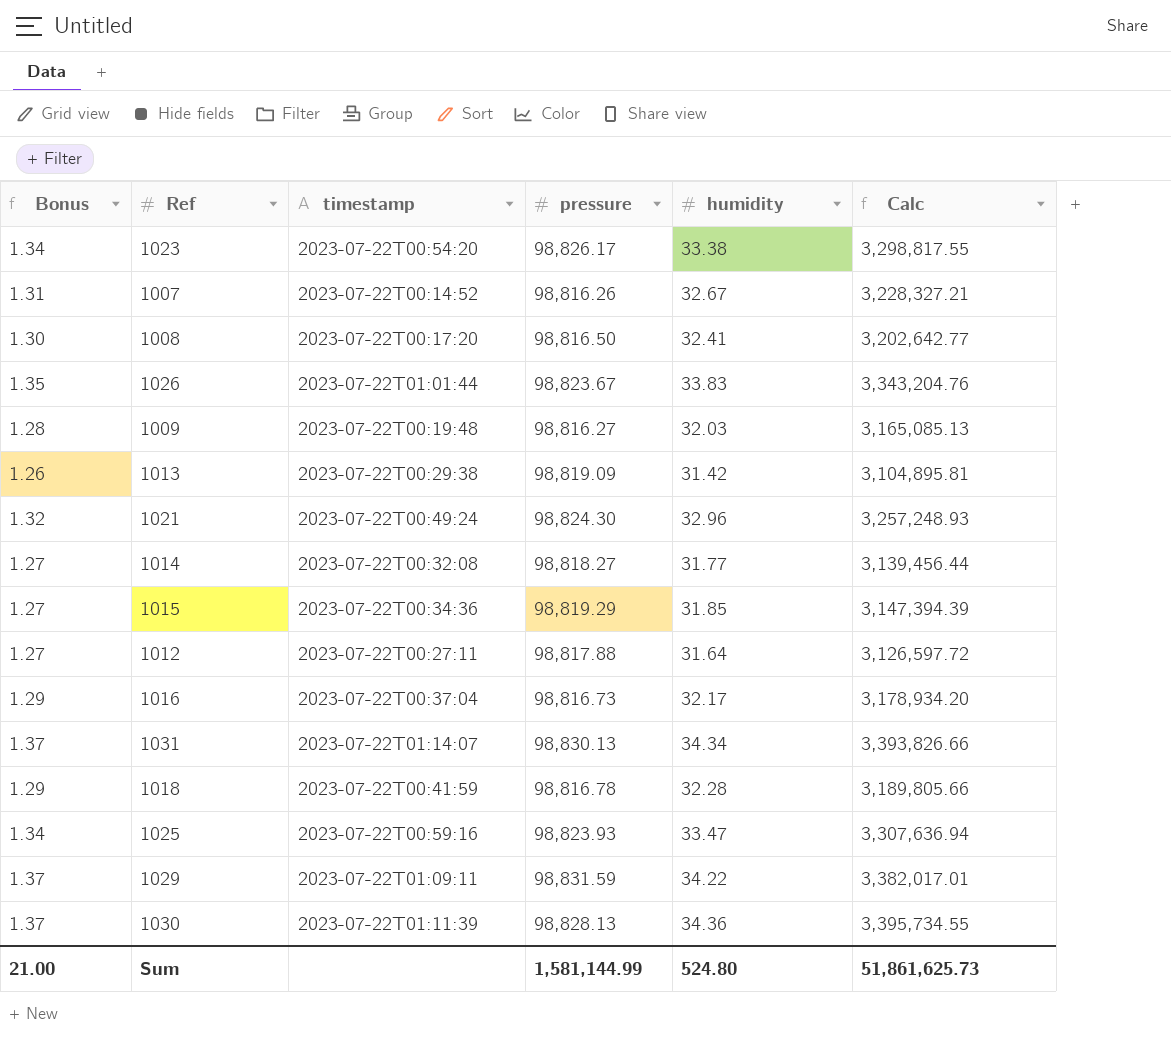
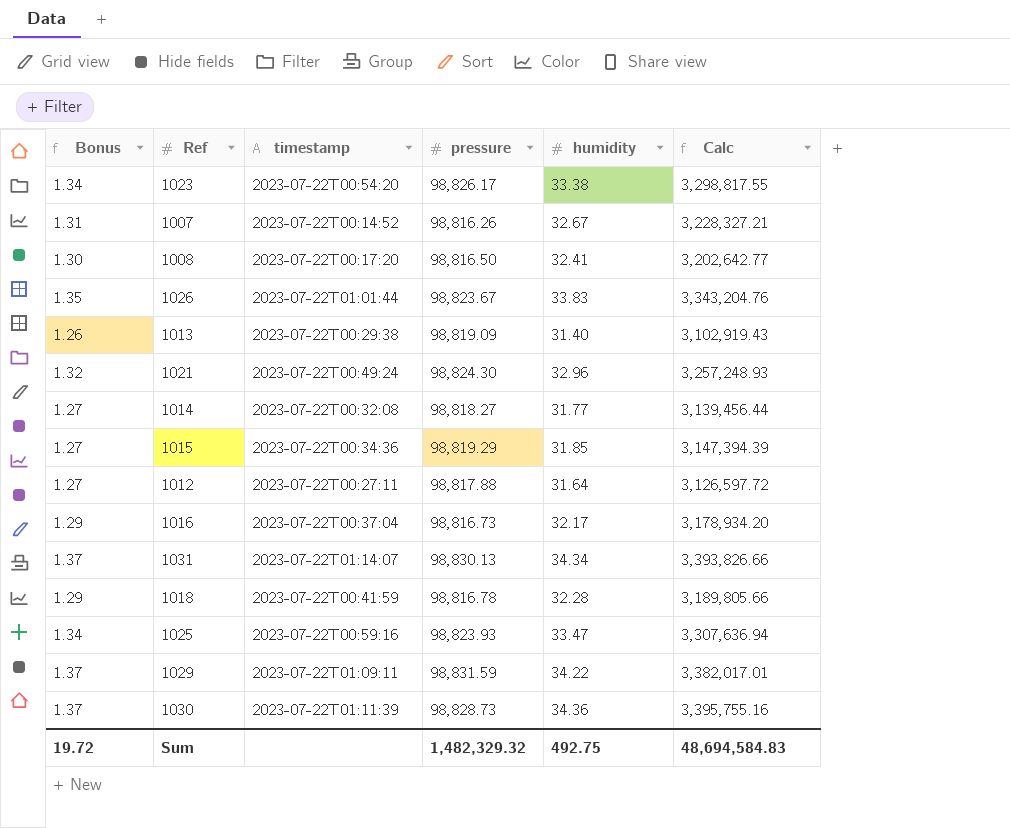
row 1009: 1.28 | 2023-07-22T00:19:48 | 98,816.27 | 32.03 | 3,165,085.13 -> none
1013 | humidity: 31.42 -> 31.40
1013 | Calc: 3,104,895.81 -> 3,102,919.43
1030 | pressure: 98,828.13 -> 98,828.73
1030 | Calc: 3,395,734.55 -> 3,395,755.16
Sum | Bonus: 21.00 -> 19.72
Sum | pressure: 1,581,144.99 -> 1,482,329.32
Sum | humidity: 524.80 -> 492.75
Sum | Calc: 51,861,625.73 -> 48,694,584.83

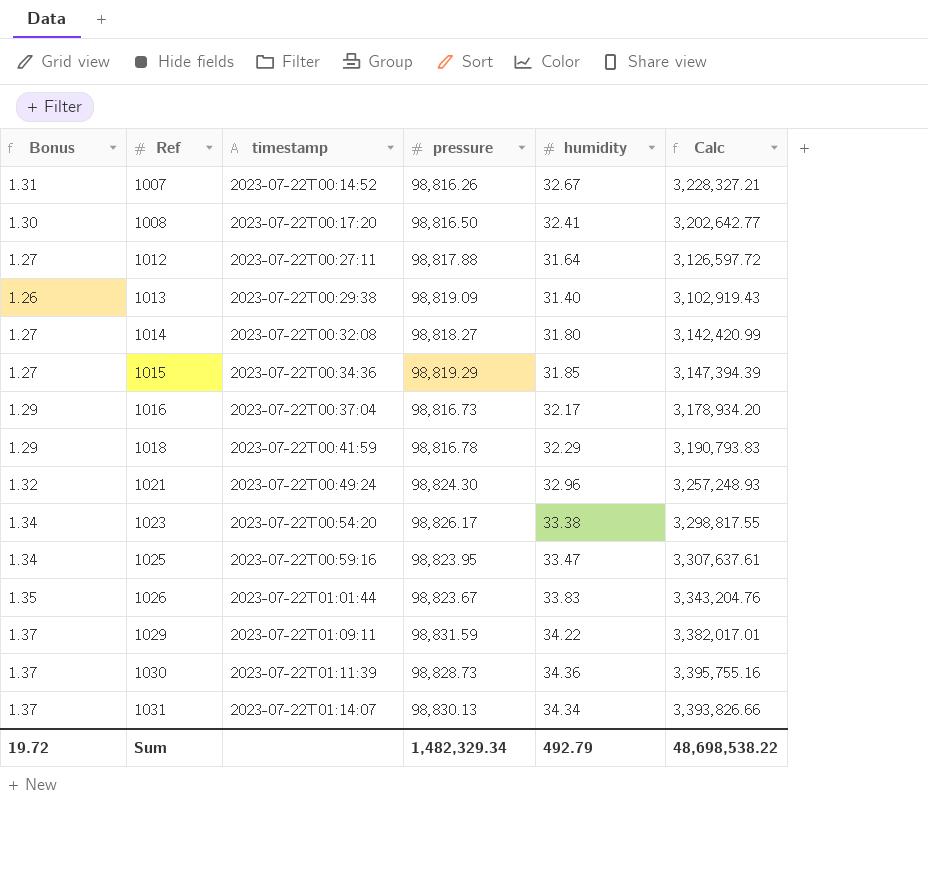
row order: none -> Ref ascending
1014 | humidity: 31.77 -> 31.80
1014 | Calc: 3,139,456.44 -> 3,142,420.99
1018 | humidity: 32.28 -> 32.29
1018 | Calc: 3,189,805.66 -> 3,190,793.83
1025 | pressure: 98,823.93 -> 98,823.95
1025 | Calc: 3,307,636.94 -> 3,307,637.61
Sum | pressure: 1,482,329.32 -> 1,482,329.34
Sum | humidity: 492.75 -> 492.79
Sum | Calc: 48,694,584.83 -> 48,698,538.22

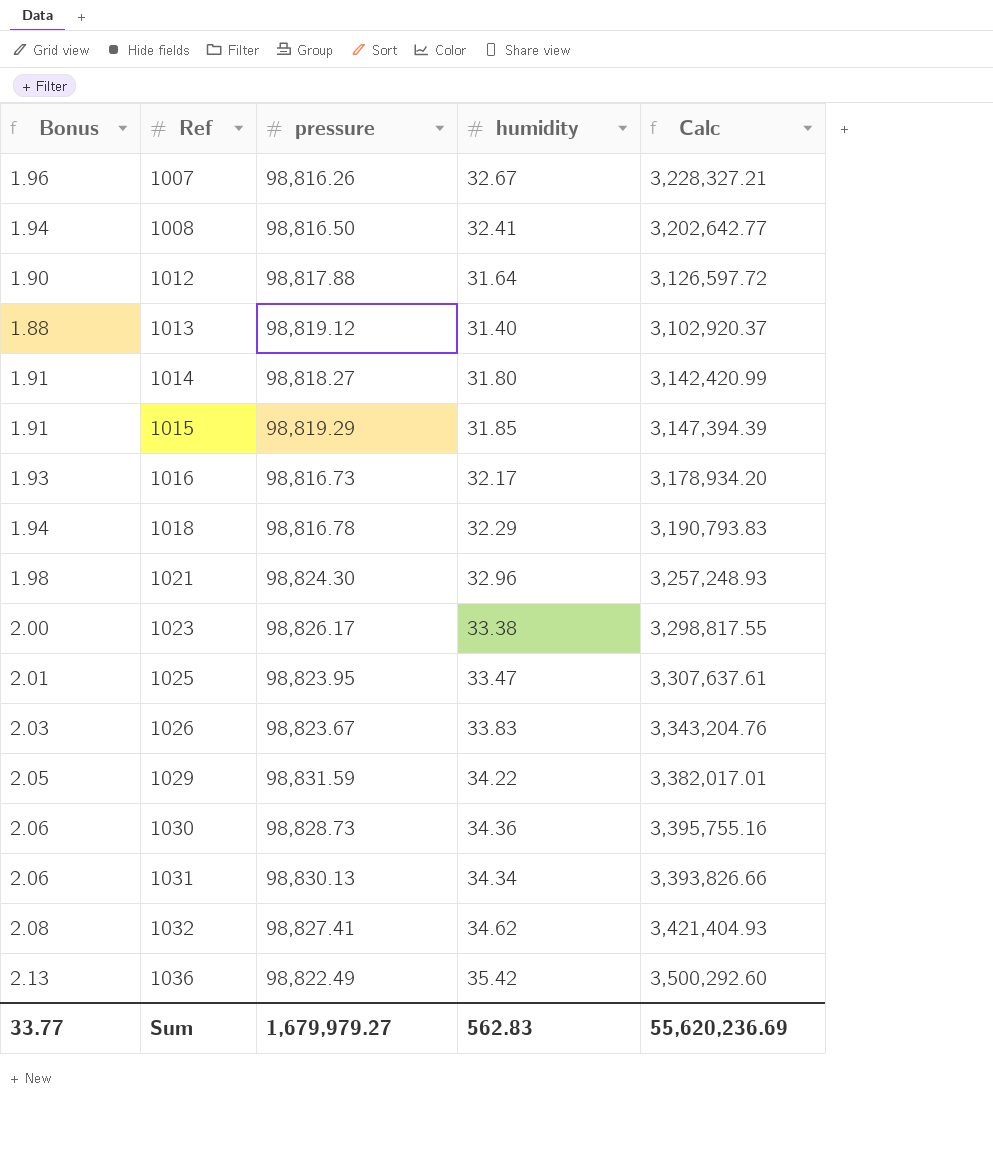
column timestamp | position: 3 -> none
column Bonus | formula: [humidity] * 0.04 -> [humidity] * 0.06
1013 | pressure: 98,819.09 -> 98,819.12
1013 | Calc: 3,102,919.43 -> 3,102,920.37
row 1032: none -> 2.08 | 98,827.41 | 34.62 | 3,421,404.93
row 1036: none -> 2.13 | 98,822.49 | 35.42 | 3,500,292.60
Sum | Bonus: 19.72 -> 33.77
Sum | pressure: 1,482,329.34 -> 1,679,979.27
Sum | humidity: 492.79 -> 562.83
Sum | Calc: 48,698,538.22 -> 55,620,236.69

